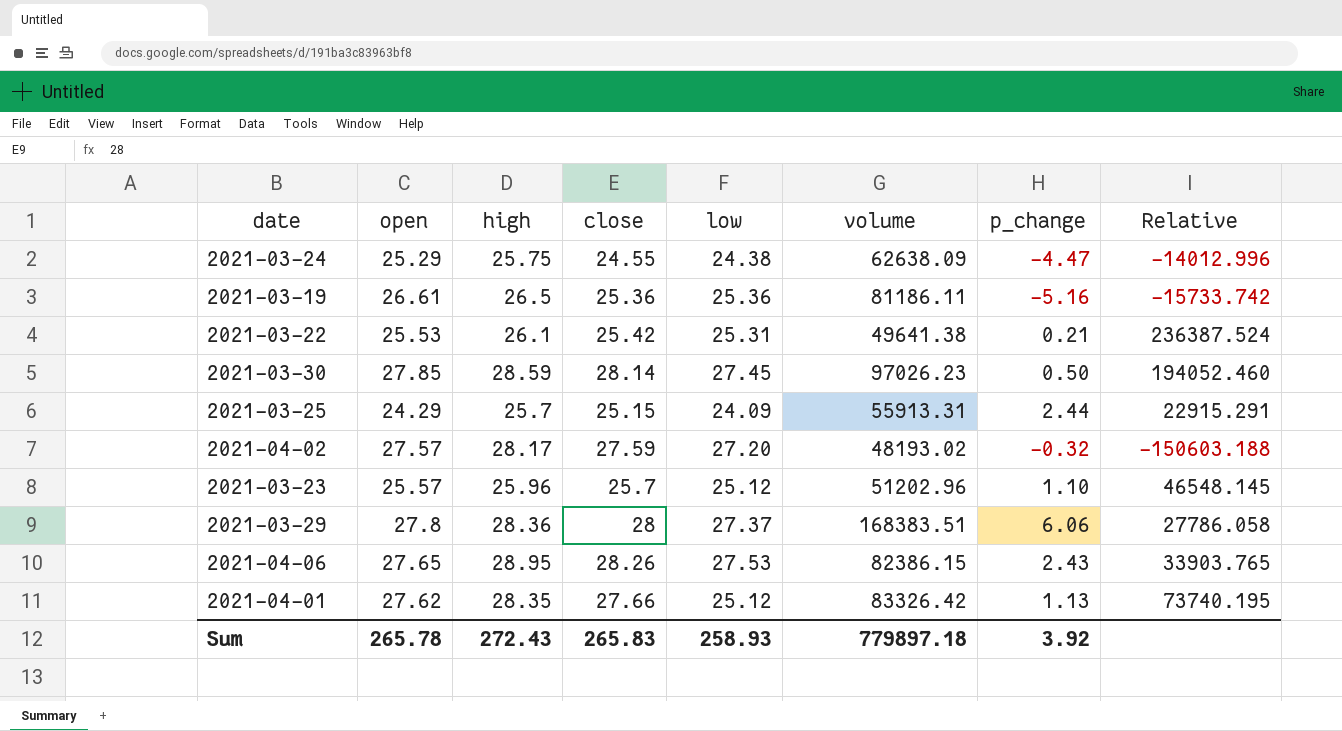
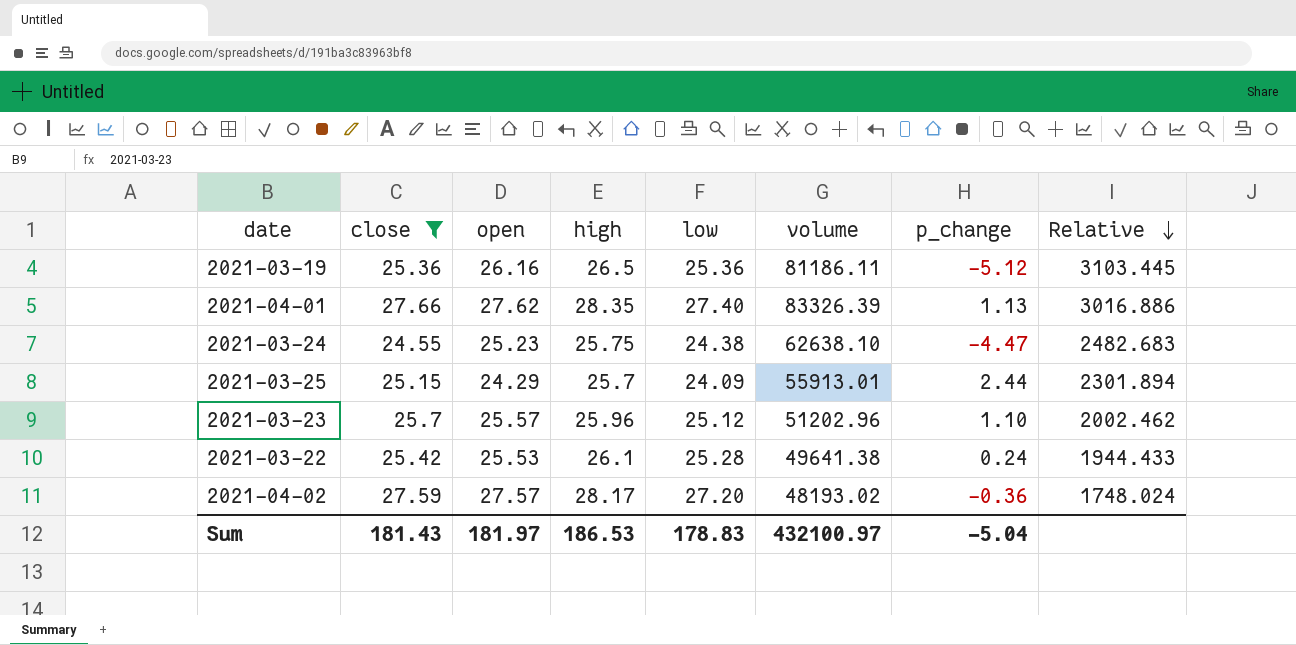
filter: none -> close <= 27.66
row order: none -> Relative descending
column close | position: 4 -> 2
column Relative | formula: [volume] / [p_change] -> [volume] / [open]
2021-03-19 | open: 26.61 -> 26.16
2021-03-19 | p_change: -5.16 -> -5.12
2021-04-01 | low: 25.12 -> 27.40
2021-04-01 | volume: 83326.42 -> 83326.39
2021-03-24 | open: 25.29 -> 25.23
2021-03-24 | volume: 62638.09 -> 62638.10
2021-03-25 | volume: 55913.31 -> 55913.01
2021-03-22 | low: 25.31 -> 25.28
2021-03-22 | p_change: 0.21 -> 0.24
2021-04-02 | p_change: -0.32 -> -0.36
Sum | close: 265.83 -> 181.43
Sum | open: 265.78 -> 181.97
Sum | high: 272.43 -> 186.53
Sum | low: 258.93 -> 178.83
Sum | volume: 779897.18 -> 432100.97
Sum | p_change: 3.92 -> -5.04

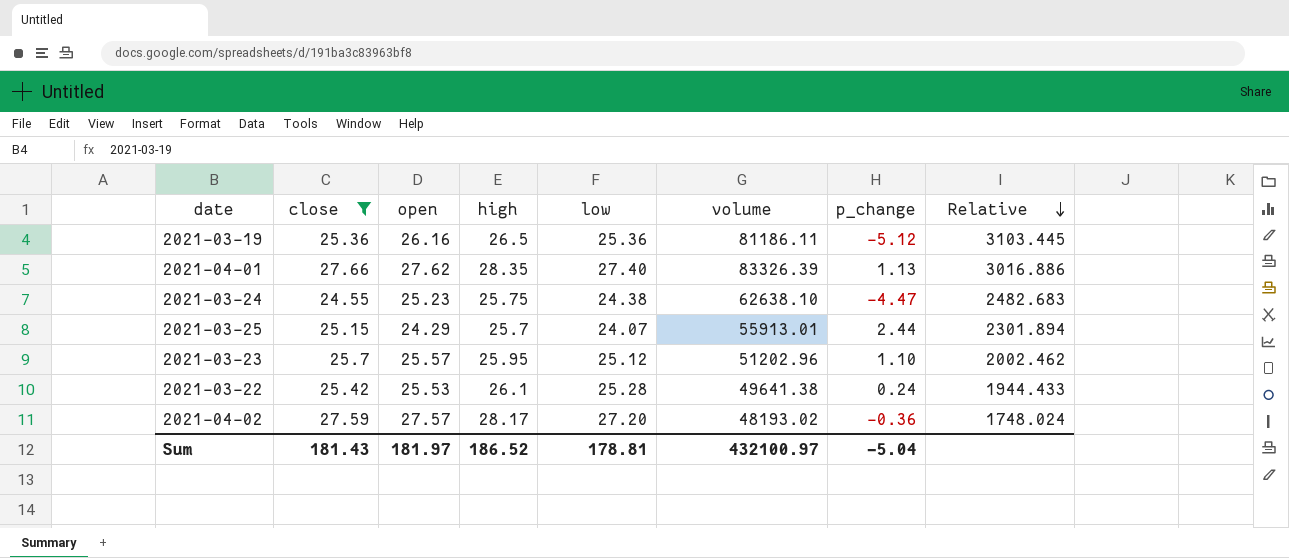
2021-03-25 | low: 24.09 -> 24.07
2021-03-23 | high: 25.96 -> 25.95
Sum | high: 186.53 -> 186.52
Sum | low: 178.83 -> 178.81

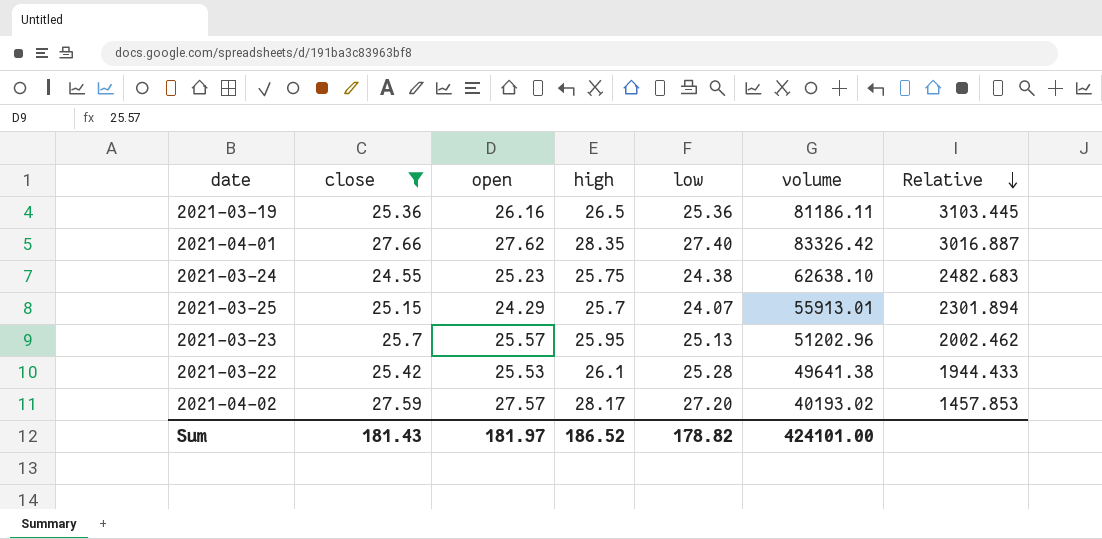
column p_change | position: 7 -> none
2021-04-01 | volume: 83326.39 -> 83326.42
2021-04-01 | Relative: 3016.886 -> 3016.887
2021-03-23 | low: 25.12 -> 25.13
2021-04-02 | volume: 48193.02 -> 40193.02
2021-04-02 | Relative: 1748.024 -> 1457.853
Sum | low: 178.81 -> 178.82
Sum | volume: 432100.97 -> 424101.00

